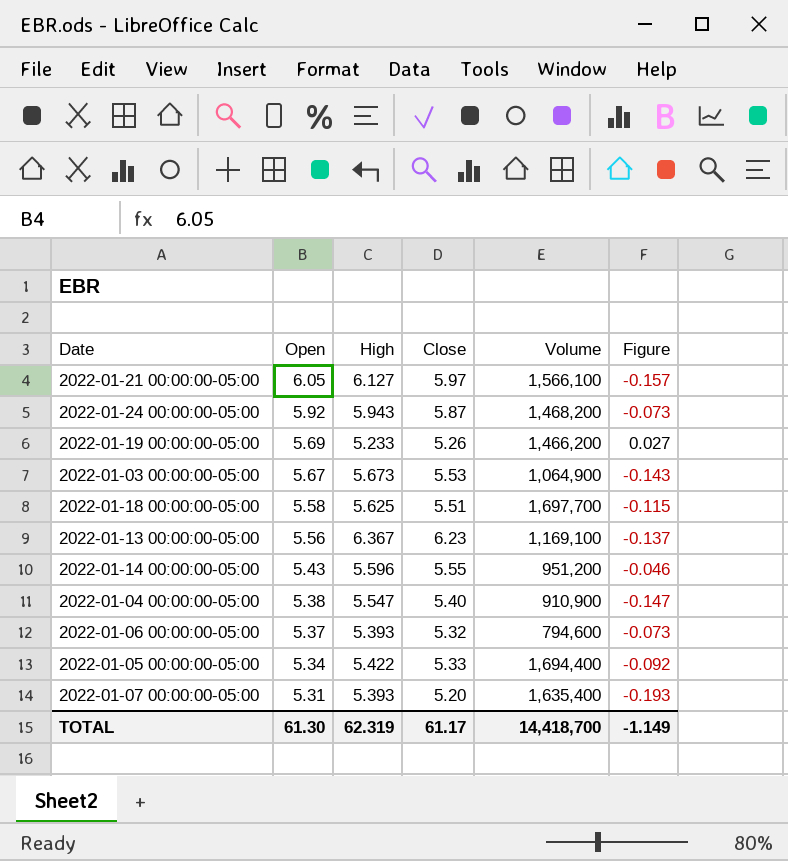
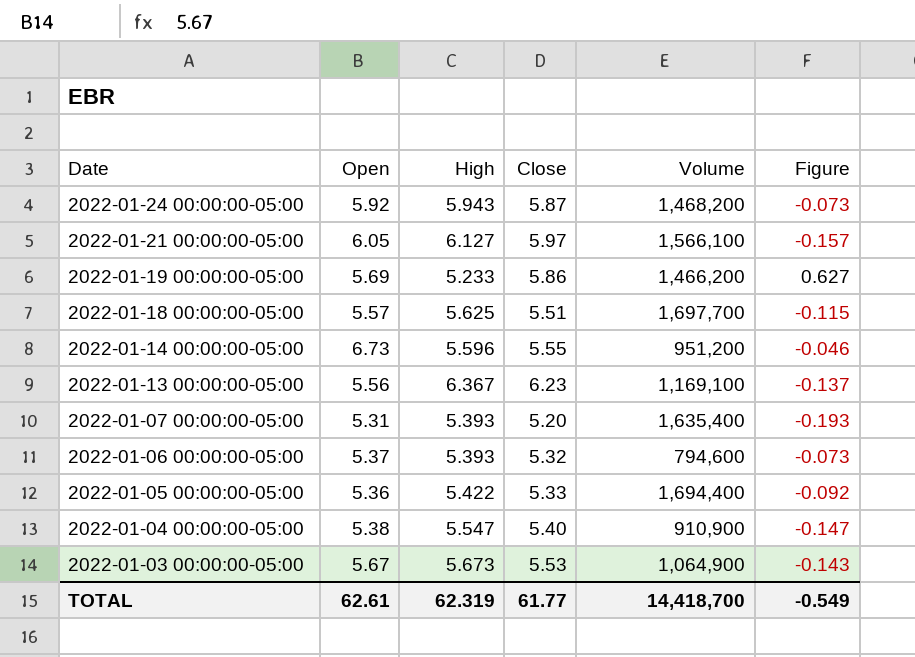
row order: Open descending -> Date descending
2022-01-19 00:00:00-05:00 | Close: 5.26 -> 5.86
2022-01-19 00:00:00-05:00 | Figure: 0.027 -> 0.627
2022-01-18 00:00:00-05:00 | Open: 5.58 -> 5.57
2022-01-14 00:00:00-05:00 | Open: 5.43 -> 6.73
2022-01-05 00:00:00-05:00 | Open: 5.34 -> 5.36
TOTAL | Open: 61.30 -> 62.61
TOTAL | Close: 61.17 -> 61.77
TOTAL | Figure: -1.149 -> -0.549

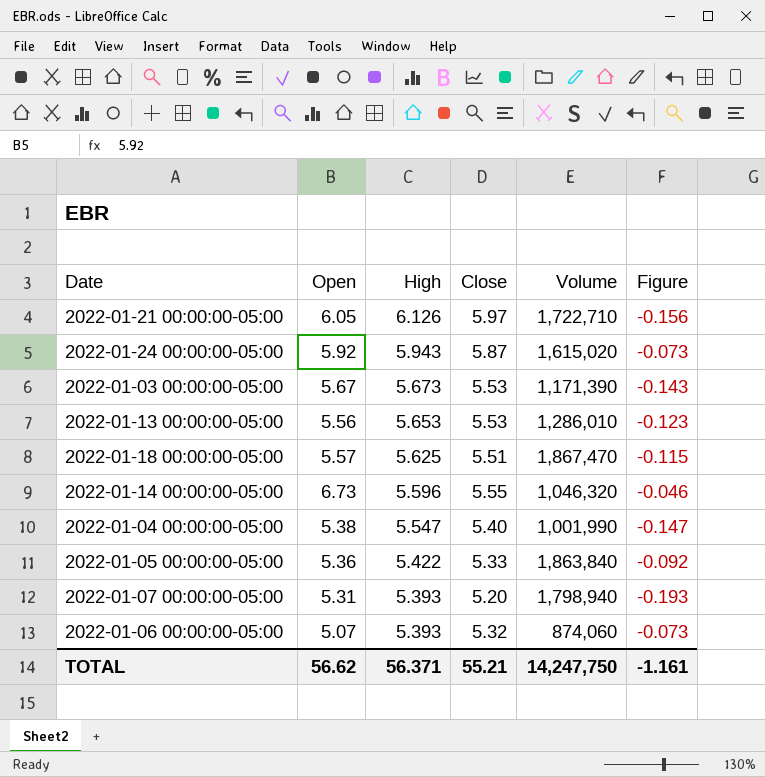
row order: Date descending -> High descending
row 2022-01-19 00:00:00-05:00: 5.69 | 5.233 | 5.86 | 1,466,200 | 0.627 -> none
2022-01-21 00:00:00-05:00 | High: 6.127 -> 6.126
2022-01-21 00:00:00-05:00 | Volume: 1,566,100 -> 1,722,710
2022-01-21 00:00:00-05:00 | Figure: -0.157 -> -0.156
2022-01-24 00:00:00-05:00 | Volume: 1,468,200 -> 1,615,020
2022-01-03 00:00:00-05:00 | Volume: 1,064,900 -> 1,171,390
2022-01-13 00:00:00-05:00 | High: 6.367 -> 5.653
2022-01-13 00:00:00-05:00 | Close: 6.23 -> 5.53
2022-01-13 00:00:00-05:00 | Volume: 1,169,100 -> 1,286,010
2022-01-13 00:00:00-05:00 | Figure: -0.137 -> -0.123
2022-01-18 00:00:00-05:00 | Volume: 1,697,700 -> 1,867,470
2022-01-14 00:00:00-05:00 | Volume: 951,200 -> 1,046,320
2022-01-04 00:00:00-05:00 | Volume: 910,900 -> 1,001,990
2022-01-05 00:00:00-05:00 | Volume: 1,694,400 -> 1,863,840
2022-01-07 00:00:00-05:00 | Volume: 1,635,400 -> 1,798,940
2022-01-06 00:00:00-05:00 | Open: 5.37 -> 5.07
2022-01-06 00:00:00-05:00 | Volume: 794,600 -> 874,060
TOTAL | Open: 62.61 -> 56.62
TOTAL | High: 62.319 -> 56.371
TOTAL | Close: 61.77 -> 55.21
TOTAL | Volume: 14,418,700 -> 14,247,750
TOTAL | Figure: -0.549 -> -1.161

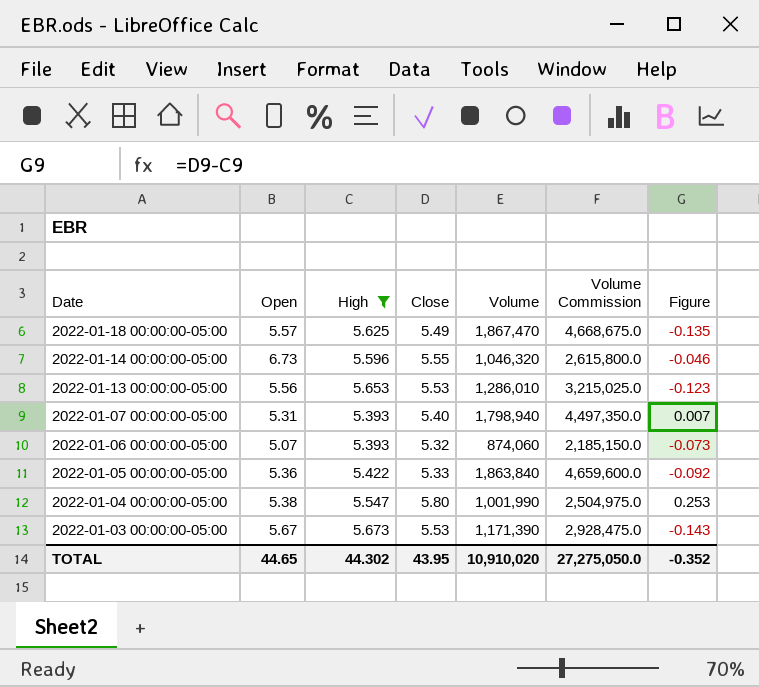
filter: none -> High <= 5.673
row order: High descending -> Date descending
column Volume Commission | formula: none -> [Volume] * 2.5
2022-01-18 00:00:00-05:00 | Close: 5.51 -> 5.49
2022-01-18 00:00:00-05:00 | Figure: -0.115 -> -0.135
2022-01-07 00:00:00-05:00 | Close: 5.20 -> 5.40
2022-01-07 00:00:00-05:00 | Figure: -0.193 -> 0.007
2022-01-04 00:00:00-05:00 | Close: 5.40 -> 5.80
2022-01-04 00:00:00-05:00 | Figure: -0.147 -> 0.253
TOTAL | Open: 56.62 -> 44.65
TOTAL | High: 56.371 -> 44.302
TOTAL | Close: 55.21 -> 43.95
TOTAL | Volume: 14,247,750 -> 10,910,020
TOTAL | Figure: -1.161 -> -0.352

